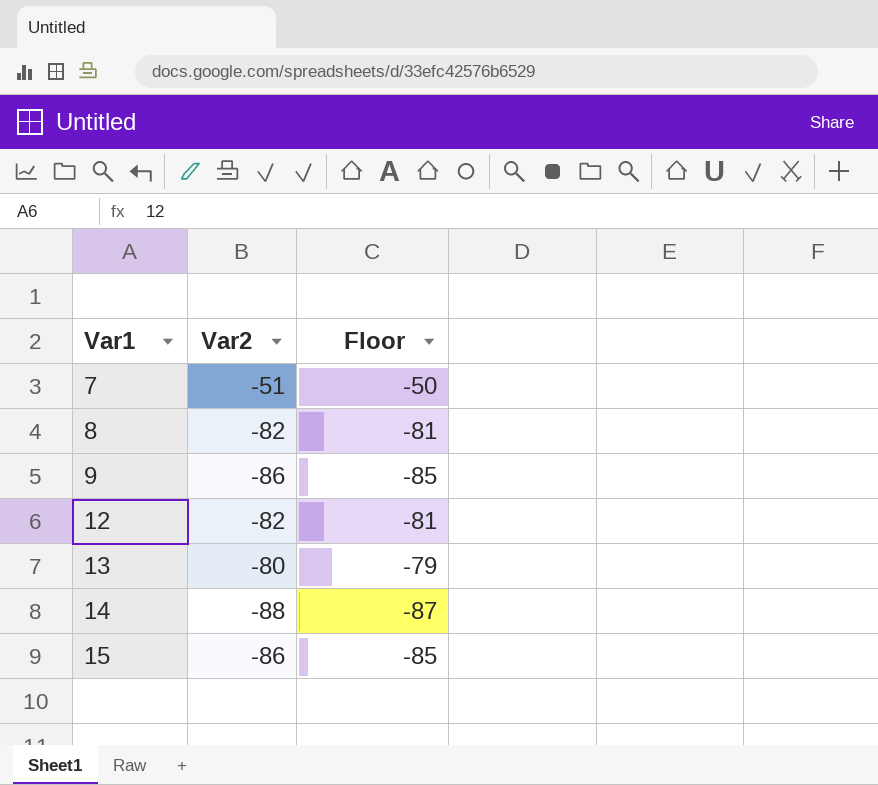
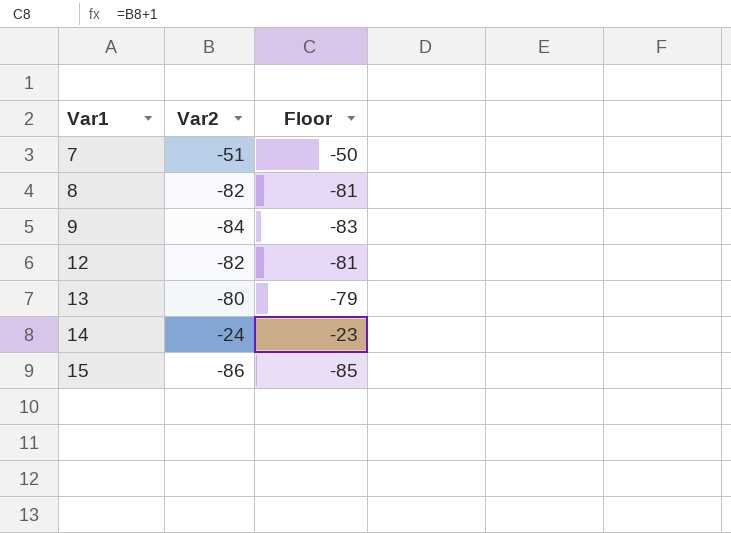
9 | Var2: -86 -> -84
9 | Floor: -85 -> -83
14 | Var2: -88 -> -24
14 | Floor: -87 -> -23

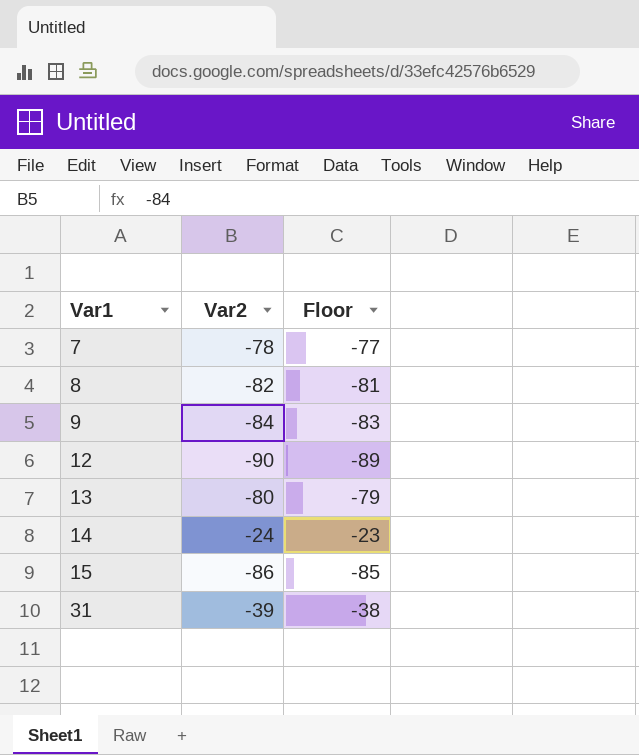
7 | Var2: -51 -> -78
7 | Floor: -50 -> -77
12 | Var2: -82 -> -90
12 | Floor: -81 -> -89
row 31: none -> -39 | -38

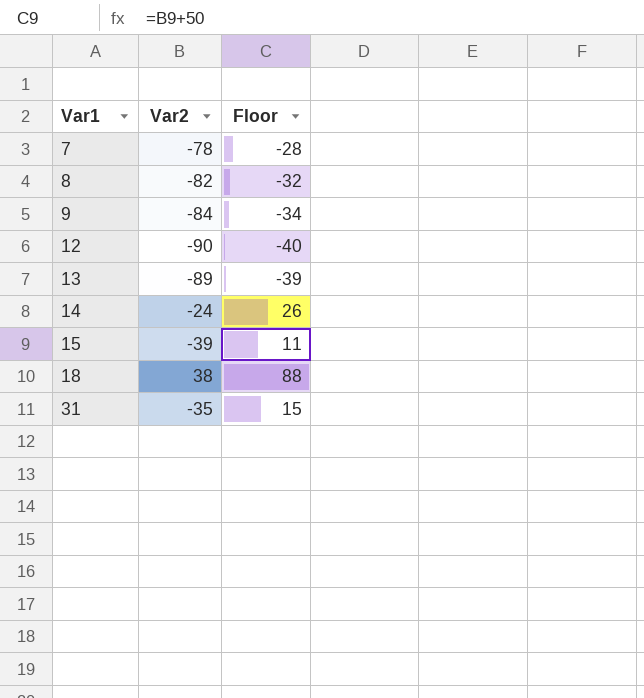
column Floor | formula: [Var2] + 1 -> [Var2] + 50
13 | Var2: -80 -> -89
15 | Var2: -86 -> -39
row 18: none -> 38 | 88
31 | Var2: -39 -> -35

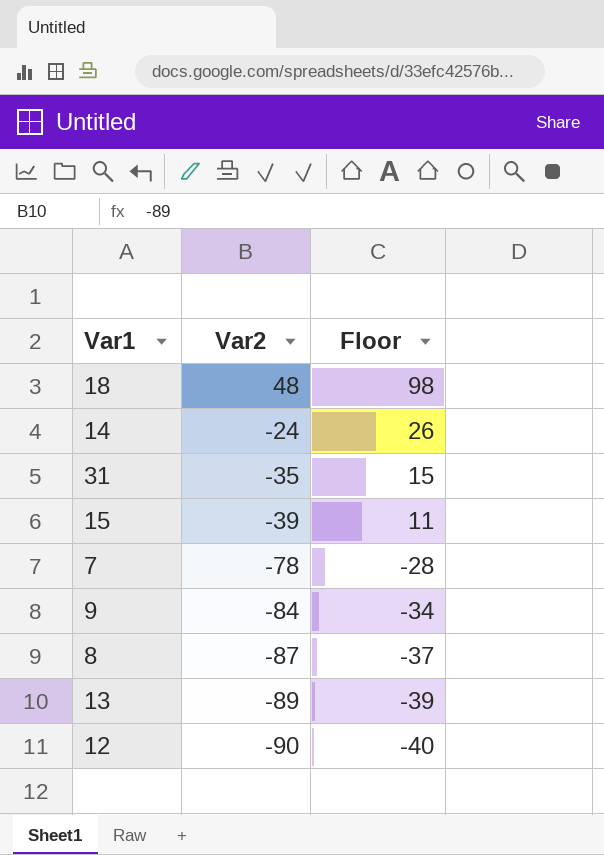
row order: Var1 ascending -> Var2 descending
18 | Var2: 38 -> 48
18 | Floor: 88 -> 98
8 | Var2: -82 -> -87
8 | Floor: -32 -> -37

